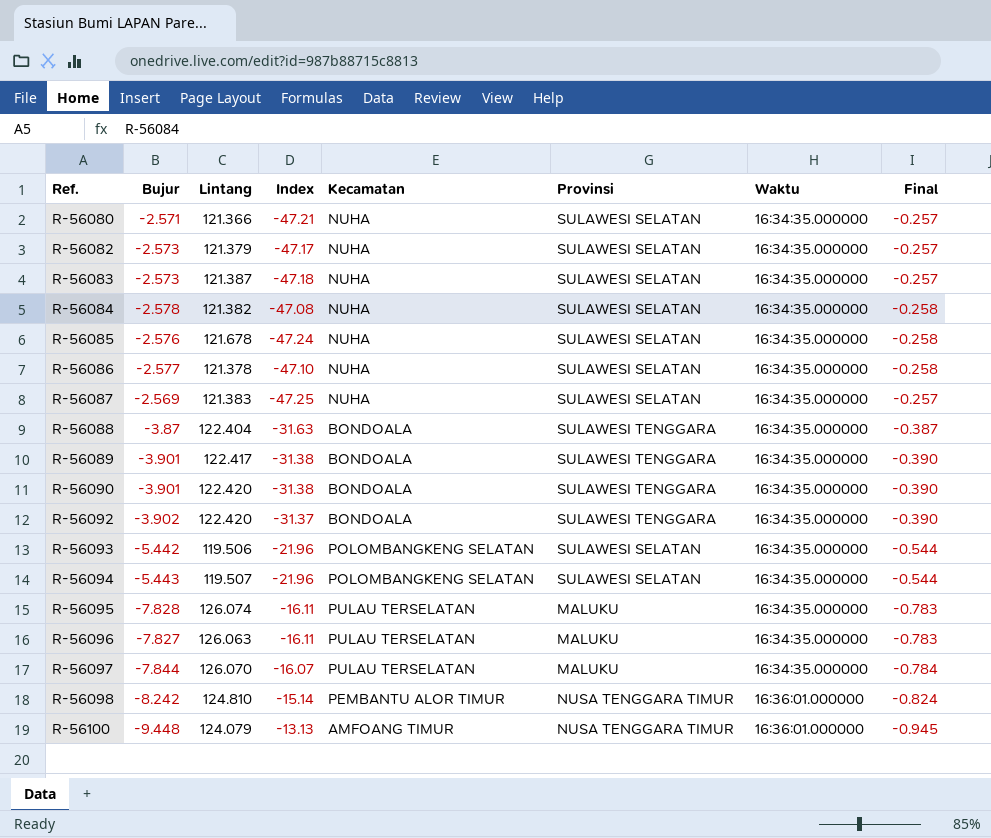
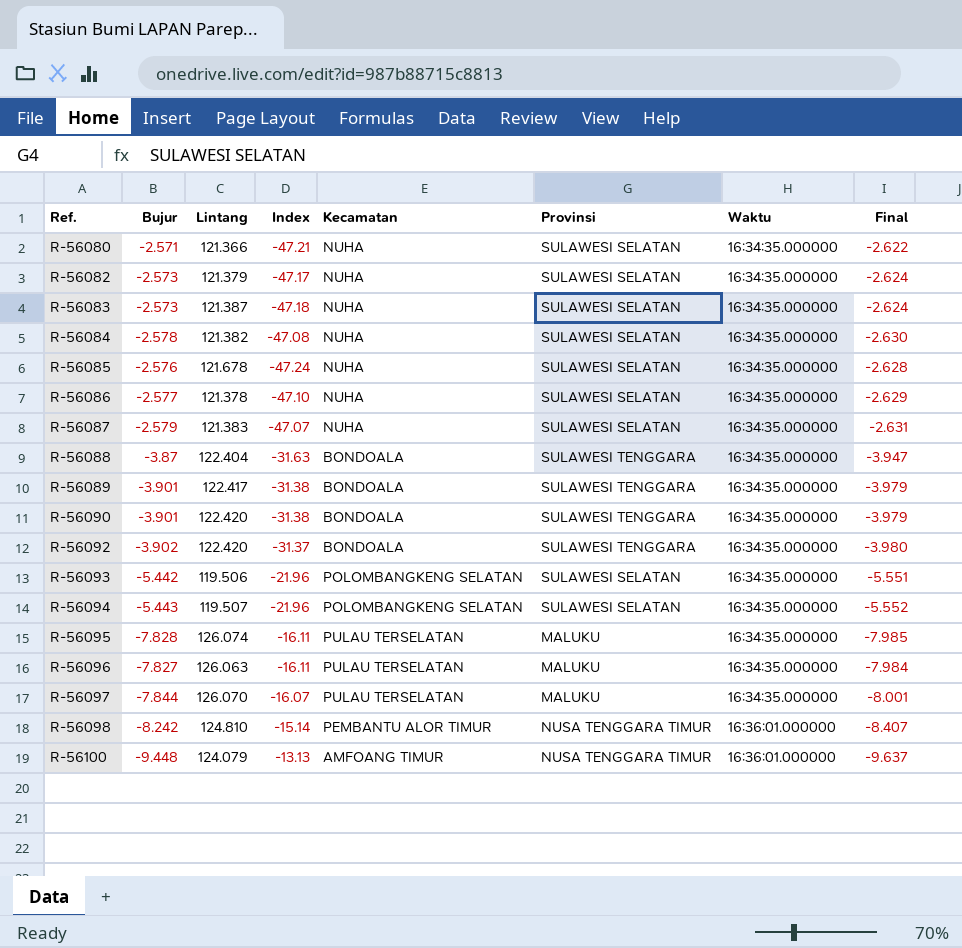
column Final | formula: [Bujur] * 0.1 -> [Bujur] * 1.02
R-56087 | Bujur: -2.569 -> -2.579
R-56087 | Index: -47.25 -> -47.07

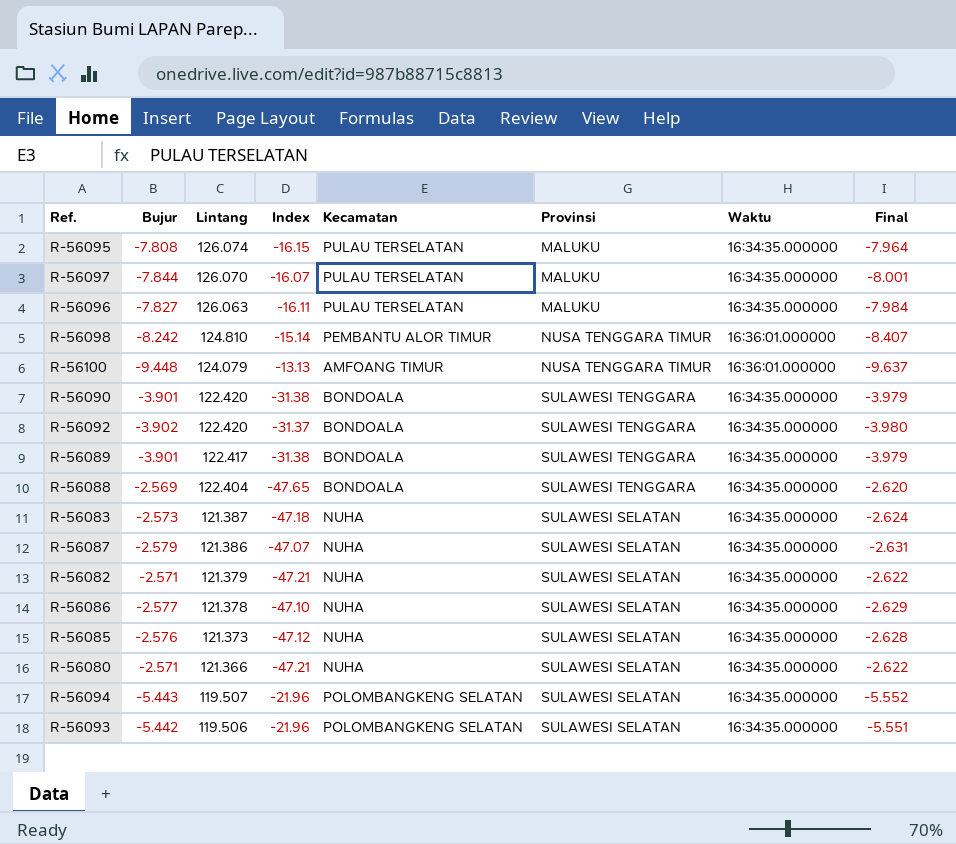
row order: Ref. ascending -> Lintang descending
row R-56084: -2.578 | 121.382 | -47.08 | NUHA | SULAWESI SELATAN | 16:34:35.000000 | -2.630 -> none
R-56095 | Bujur: -7.828 -> -7.808
R-56095 | Index: -16.11 -> -16.15
R-56095 | Final: -7.985 -> -7.964
R-56088 | Bujur: -3.87 -> -2.569
R-56088 | Index: -31.63 -> -47.65
R-56088 | Final: -3.947 -> -2.620
R-56087 | Lintang: 121.383 -> 121.386
R-56082 | Bujur: -2.573 -> -2.571
R-56082 | Index: -47.17 -> -47.21
R-56082 | Final: -2.624 -> -2.622
R-56085 | Lintang: 121.678 -> 121.373
R-56085 | Index: -47.24 -> -47.12

